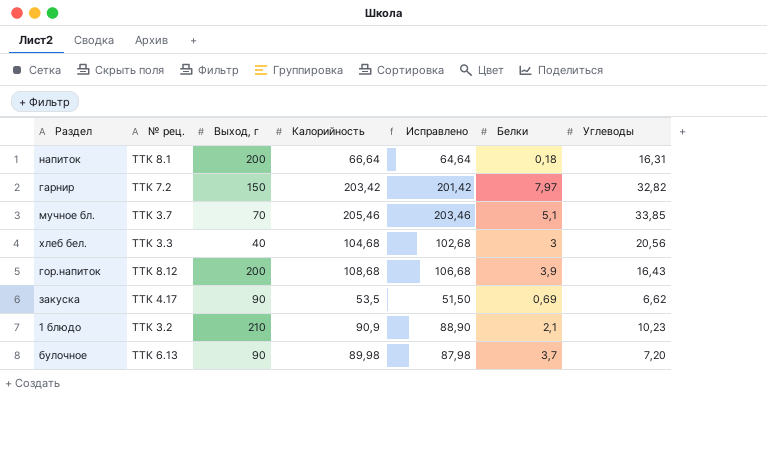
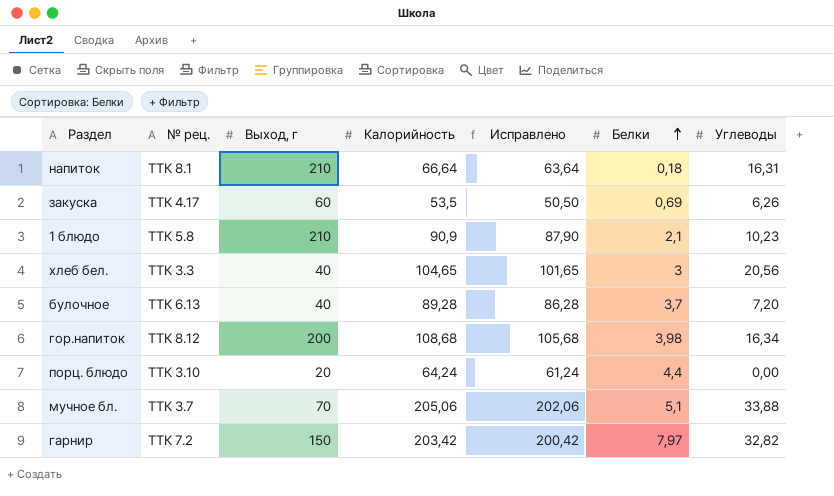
row order: none -> Белки ascending
column Исправлено | formula: [Калорийность] - 2 -> [Калорийность] - 3
напиток | Выход, г: 200 -> 210
закуска | Выход, г: 90 -> 60
закуска | Углеводы: 6,62 -> 6,26
1 блюдо | № рец.: ТТК 3.2 -> ТТК 5.8
хлеб бел. | Калорийность: 104,68 -> 104,65
булочное | Выход, г: 90 -> 40
булочное | Калорийность: 89,98 -> 89,28
гор.напиток | Белки: 3,9 -> 3,98
гор.напиток | Углеводы: 16,43 -> 16,34
row порц. блюдо: none -> ТТК 3.10 | 20 | 64,24 | 61,24 | 4,4 | 0,00
мучное бл. | Калорийность: 205,46 -> 205,06
мучное бл. | Углеводы: 33,85 -> 33,88

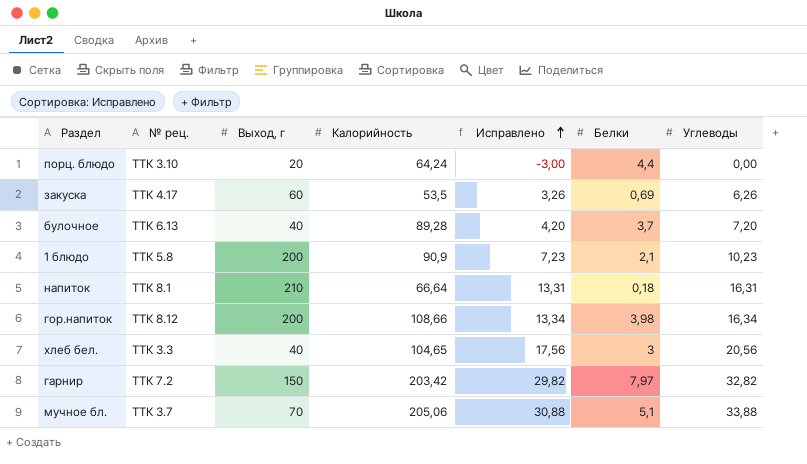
row order: Белки ascending -> Исправлено ascending
column Исправлено | formula: [Калорийность] - 3 -> [Углеводы] - 3
1 блюдо | Выход, г: 210 -> 200
гор.напиток | Калорийность: 108,68 -> 108,66

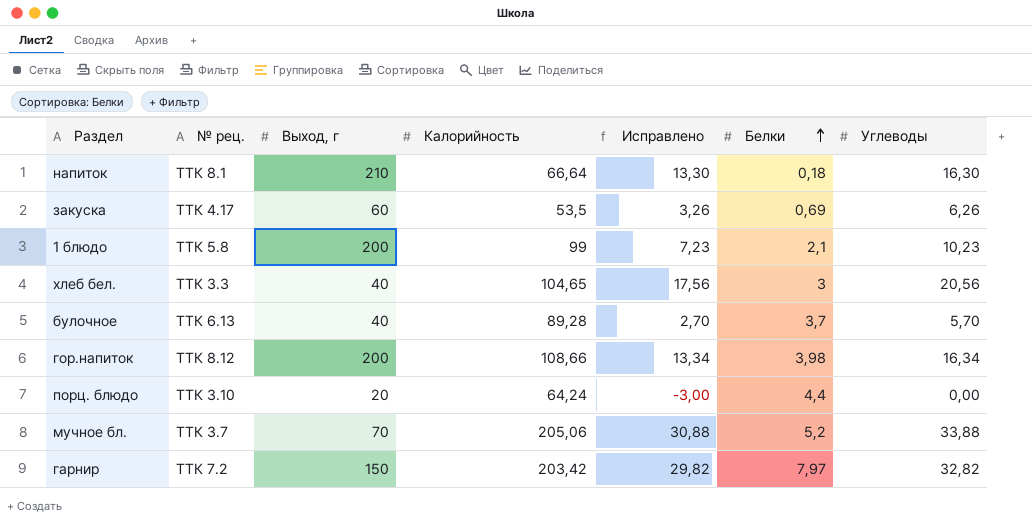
row order: Исправлено ascending -> Белки ascending
напиток | Исправлено: 13,31 -> 13,30
напиток | Углеводы: 16,31 -> 16,30
1 блюдо | Калорийность: 90,9 -> 99
булочное | Исправлено: 4,20 -> 2,70
булочное | Углеводы: 7,20 -> 5,70
мучное бл. | Белки: 5,1 -> 5,2

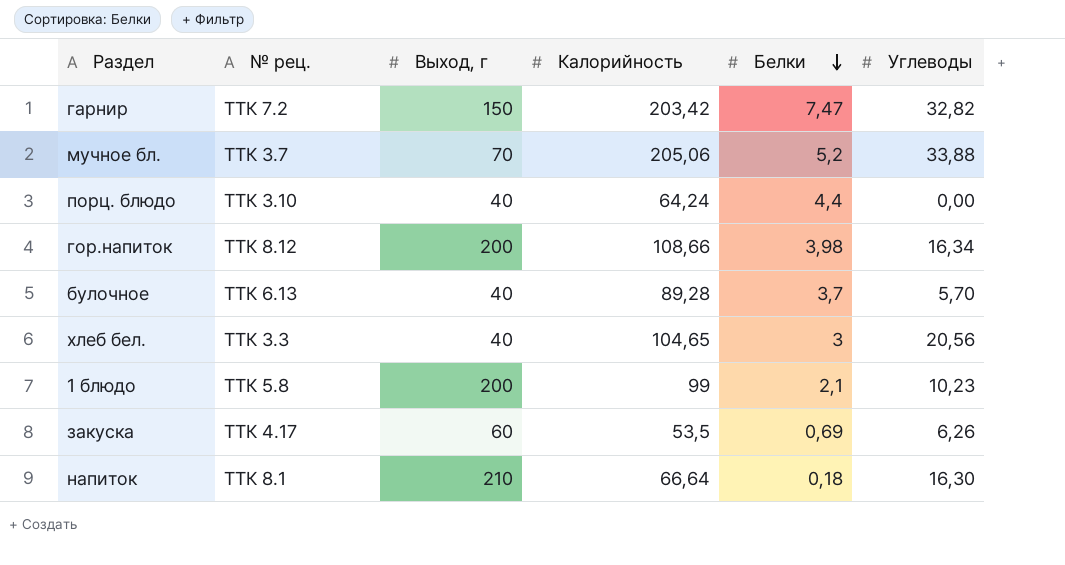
row order: Белки ascending -> Белки descending
column Исправлено | formula: [Углеводы] - 3 -> none
гарнир | Белки: 7,97 -> 7,47
порц. блюдо | Выход, г: 20 -> 40

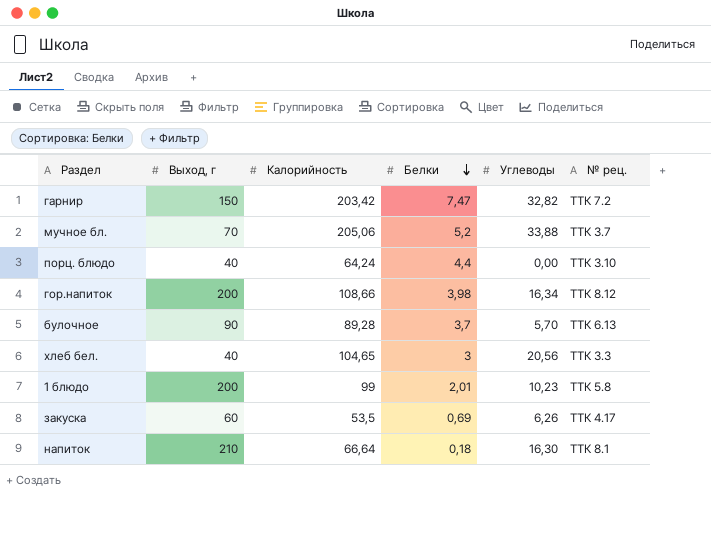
column № рец. | position: 2 -> 6
булочное | Выход, г: 40 -> 90
1 блюдо | Белки: 2,1 -> 2,01

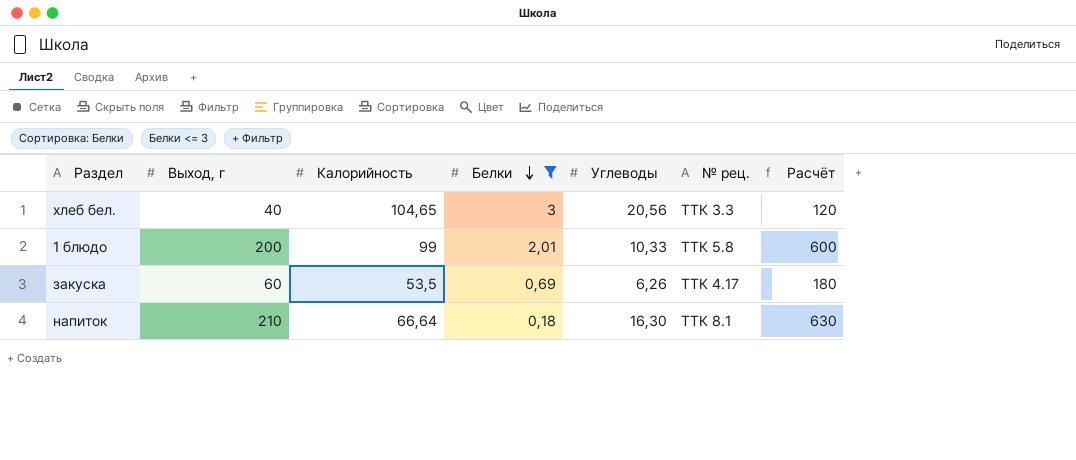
filter: none -> Белки <= 3
column Расчёт | formula: none -> [Выход, г] * 3
1 блюдо | Углеводы: 10,23 -> 10,33

